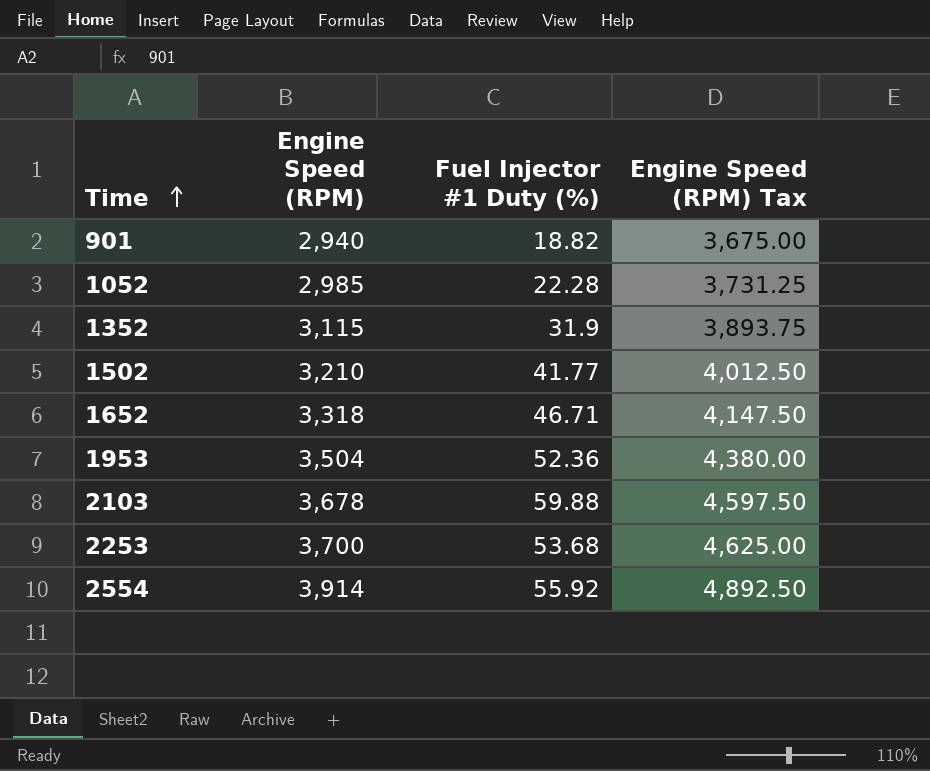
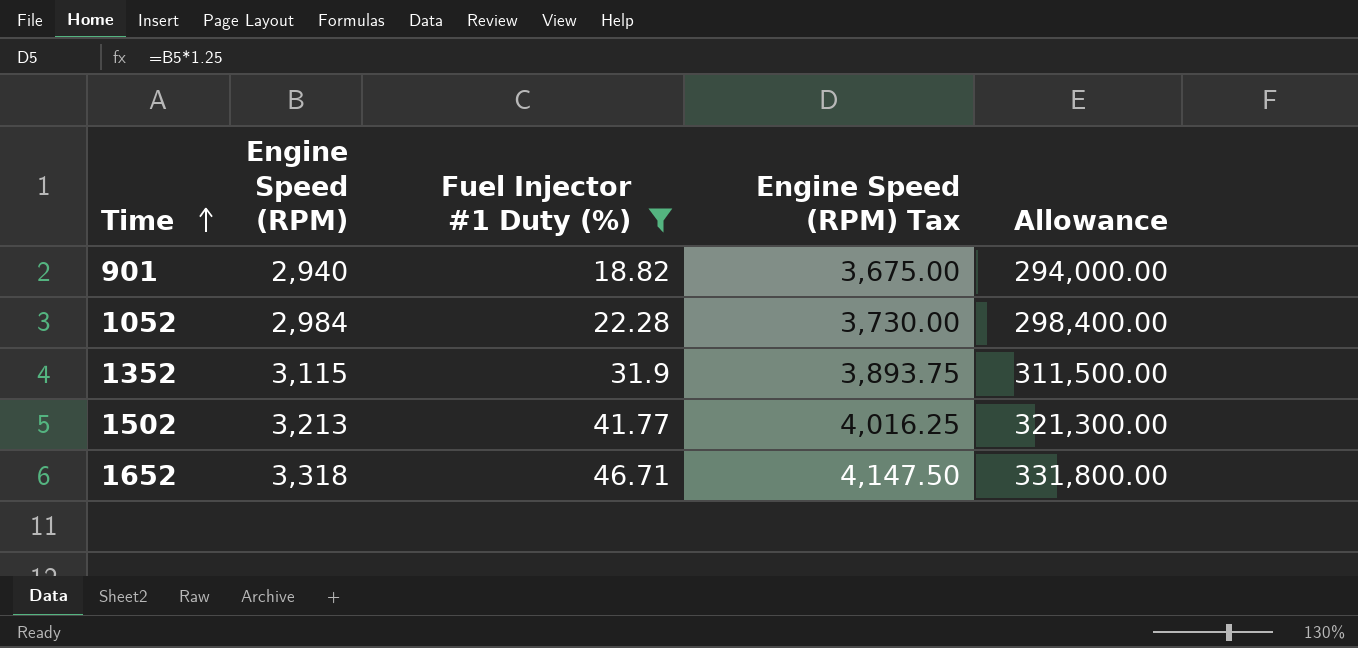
filter: none -> Fuel Injector #1 Duty (%) <= 46.71
column Allowance | formula: none -> [Engine Speed (RPM)] * 100
1052 | Engine Speed (RPM): 2,985 -> 2,984
1052 | Engine Speed (RPM) Tax: 3,731.25 -> 3,730.00
1502 | Engine Speed (RPM): 3,210 -> 3,213
1502 | Engine Speed (RPM) Tax: 4,012.50 -> 4,016.25

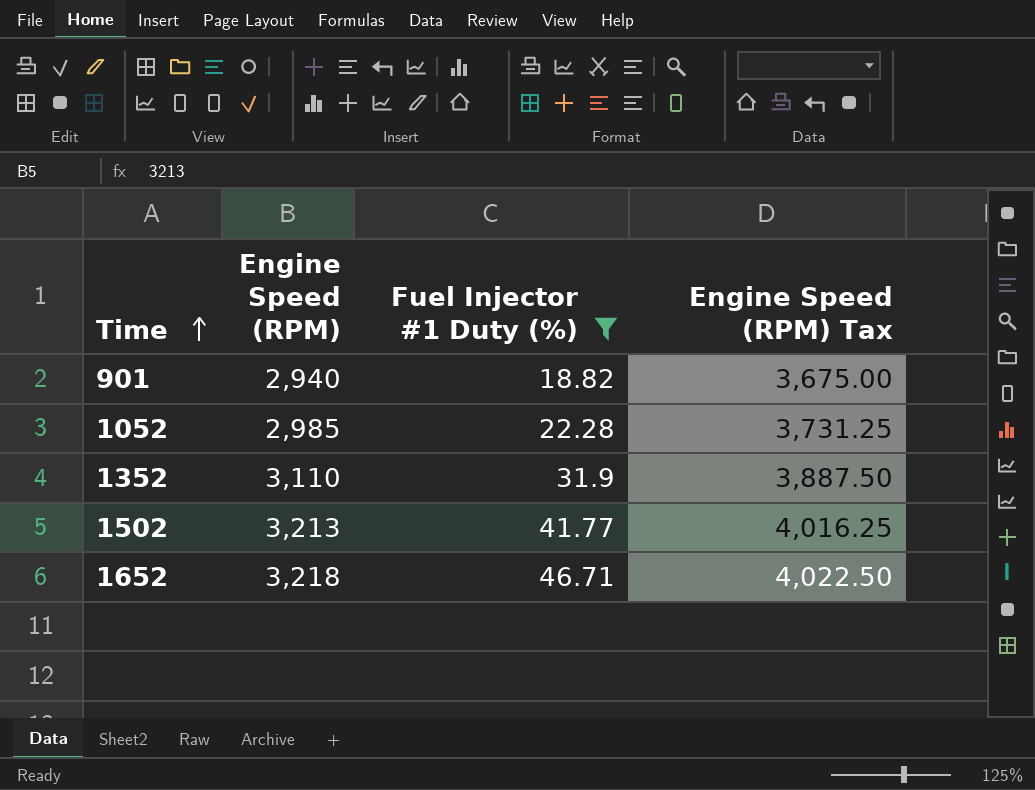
column Allowance | formula: [Engine Speed (RPM)] * 100 -> none
1052 | Engine Speed (RPM): 2,984 -> 2,985
1052 | Engine Speed (RPM) Tax: 3,730.00 -> 3,731.25
1352 | Engine Speed (RPM): 3,115 -> 3,110
1352 | Engine Speed (RPM) Tax: 3,893.75 -> 3,887.50
1652 | Engine Speed (RPM): 3,318 -> 3,218
1652 | Engine Speed (RPM) Tax: 4,147.50 -> 4,022.50

